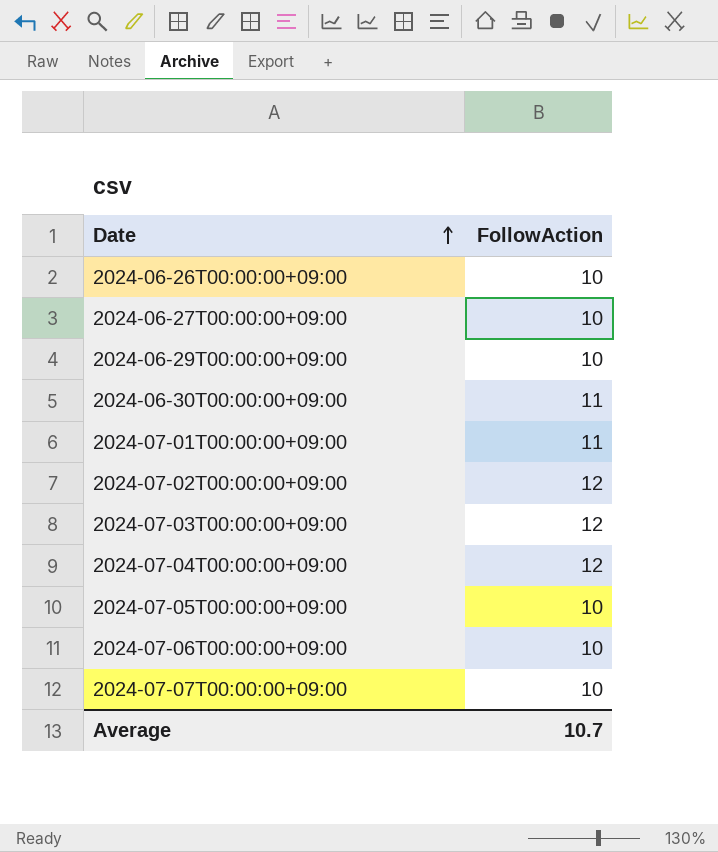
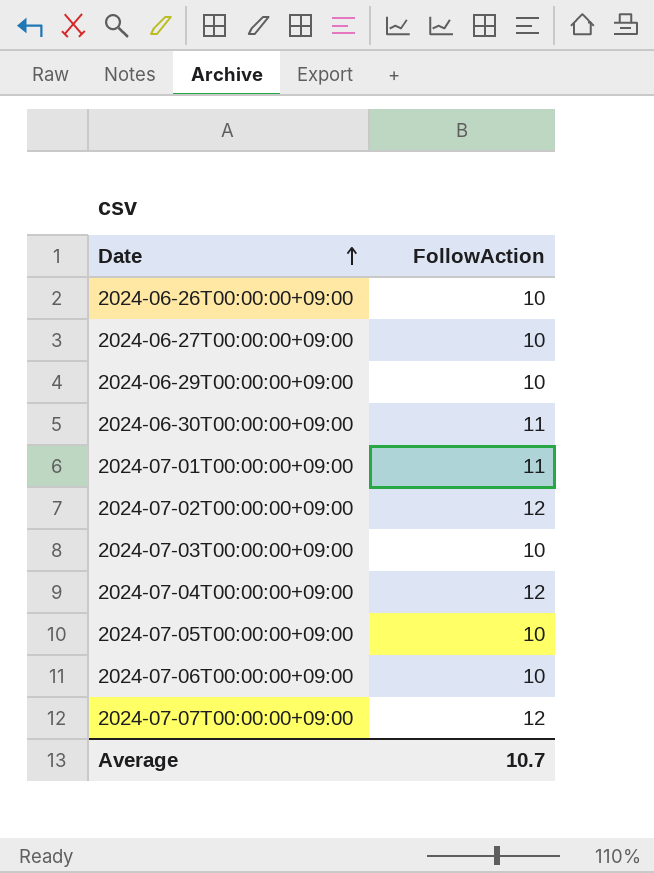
2024-07-03T00:00:00+09:00 | FollowAction: 12 -> 10
2024-07-07T00:00:00+09:00 | FollowAction: 10 -> 12

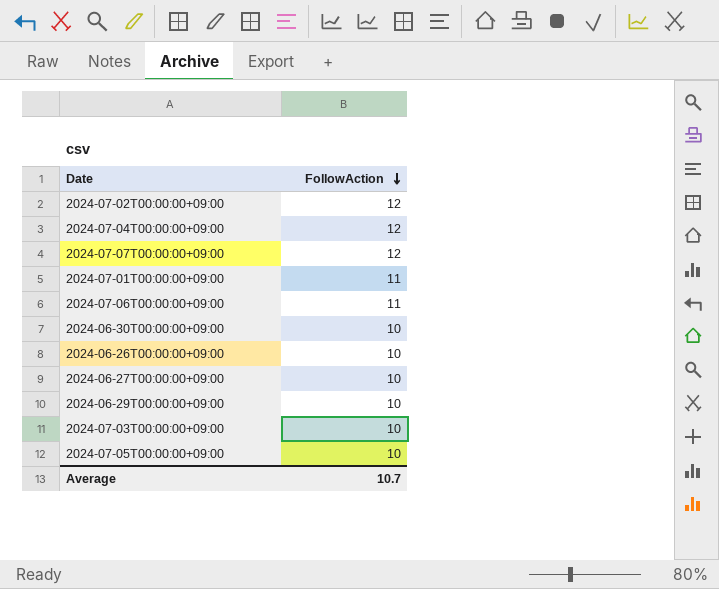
row order: Date ascending -> FollowAction descending
2024-07-06T00:00:00+09:00 | FollowAction: 10 -> 11
2024-06-30T00:00:00+09:00 | FollowAction: 11 -> 10

